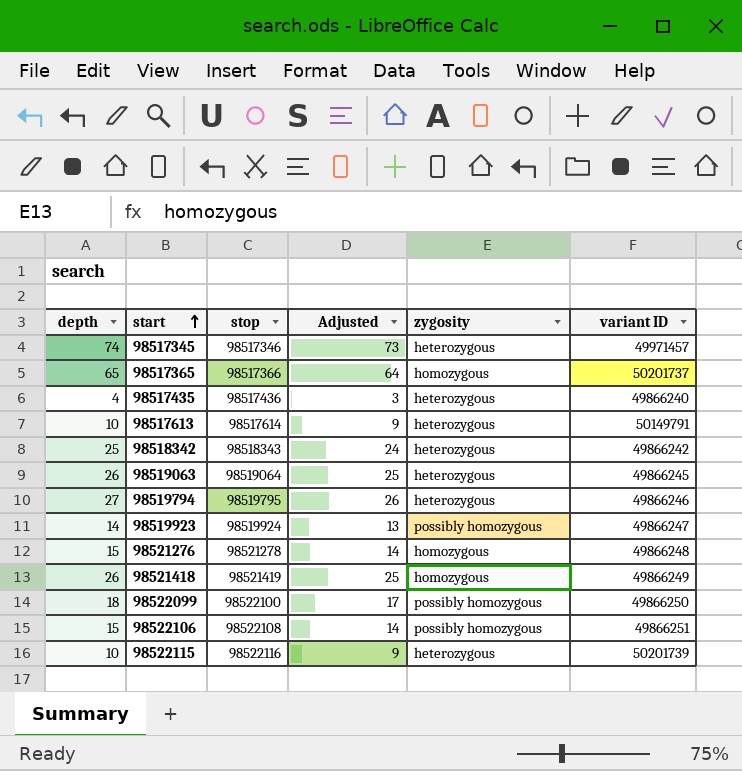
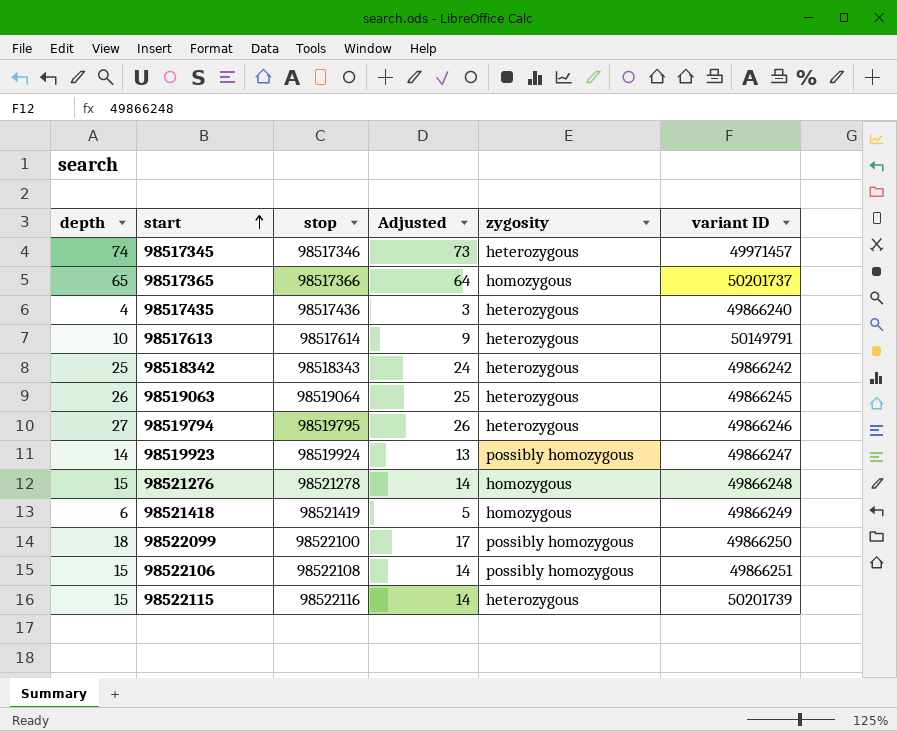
98521418 | depth: 26 -> 6
98521418 | Adjusted: 25 -> 5
98522115 | depth: 10 -> 15
98522115 | Adjusted: 9 -> 14

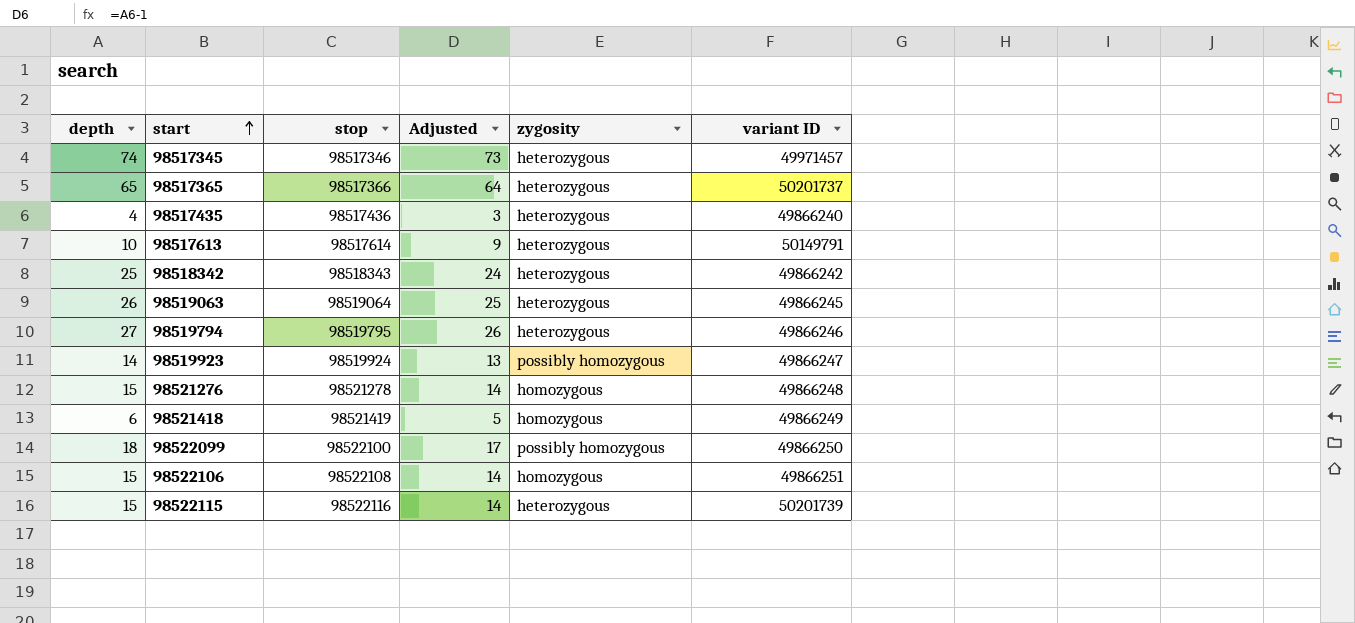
98517365 | zygosity: homozygous -> heterozygous
98522106 | zygosity: possibly homozygous -> homozygous

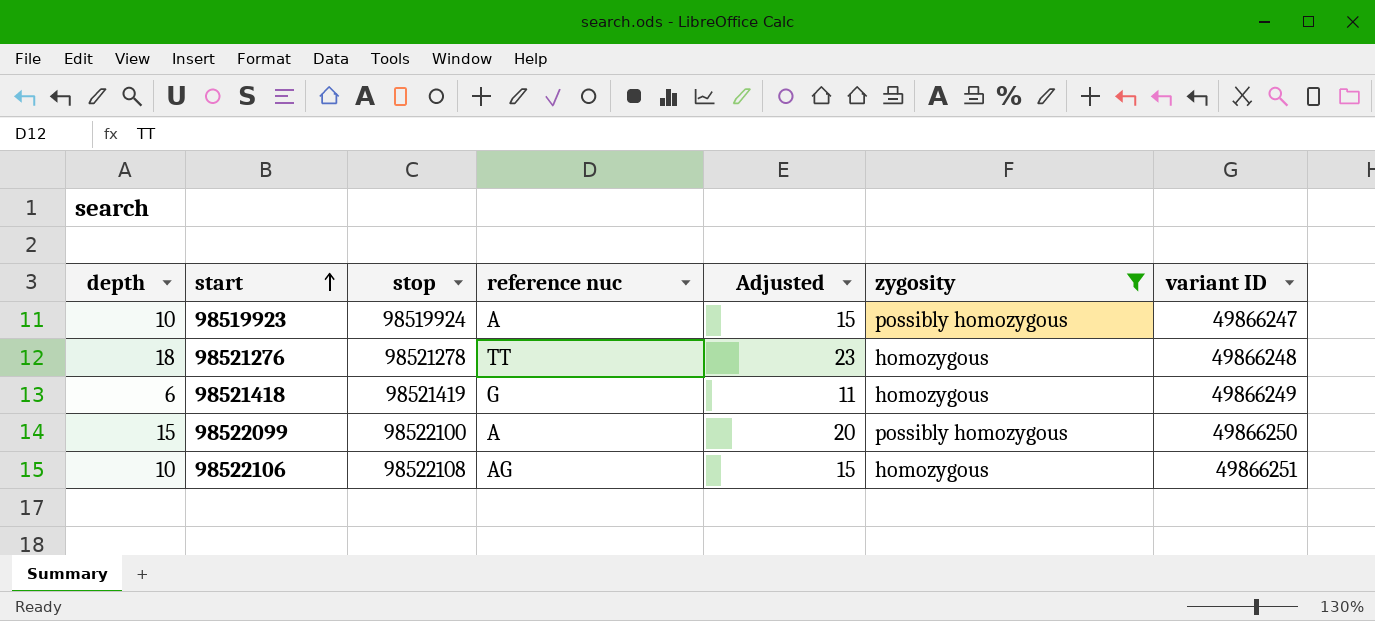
filter: none -> zygosity != heterozygous
column reference nuc | position: none -> 4
column Adjusted | formula: [depth] - 1 -> [depth] + 5
98519923 | depth: 14 -> 10
98521276 | depth: 15 -> 18
98522099 | depth: 18 -> 15
98522106 | depth: 15 -> 10

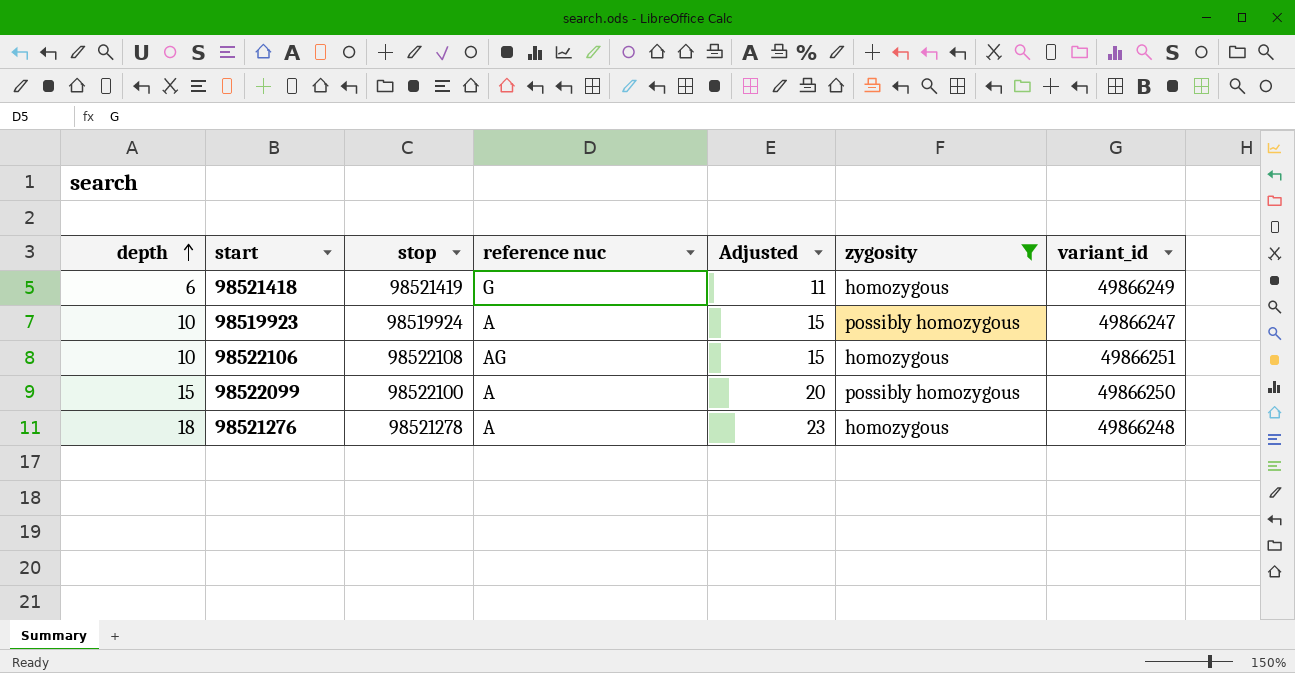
row order: start ascending -> depth ascending
column name: variant ID -> variant_id
98521276 | reference nuc: TT -> A

